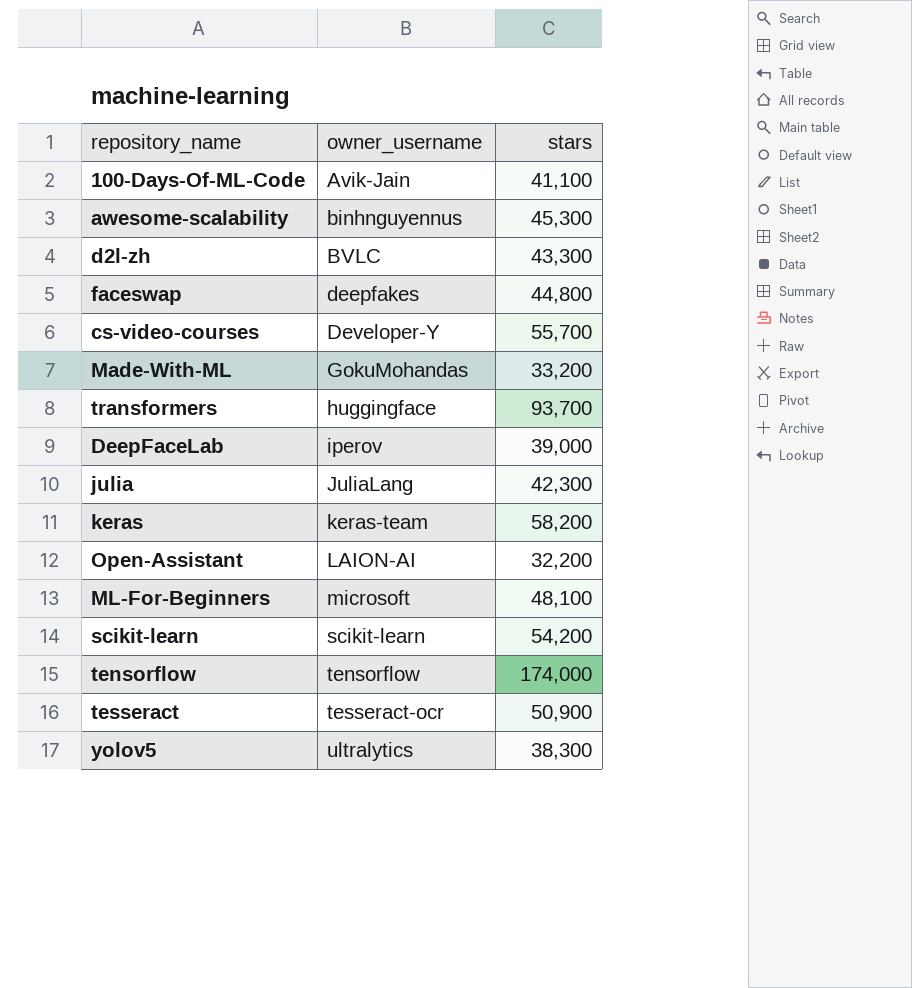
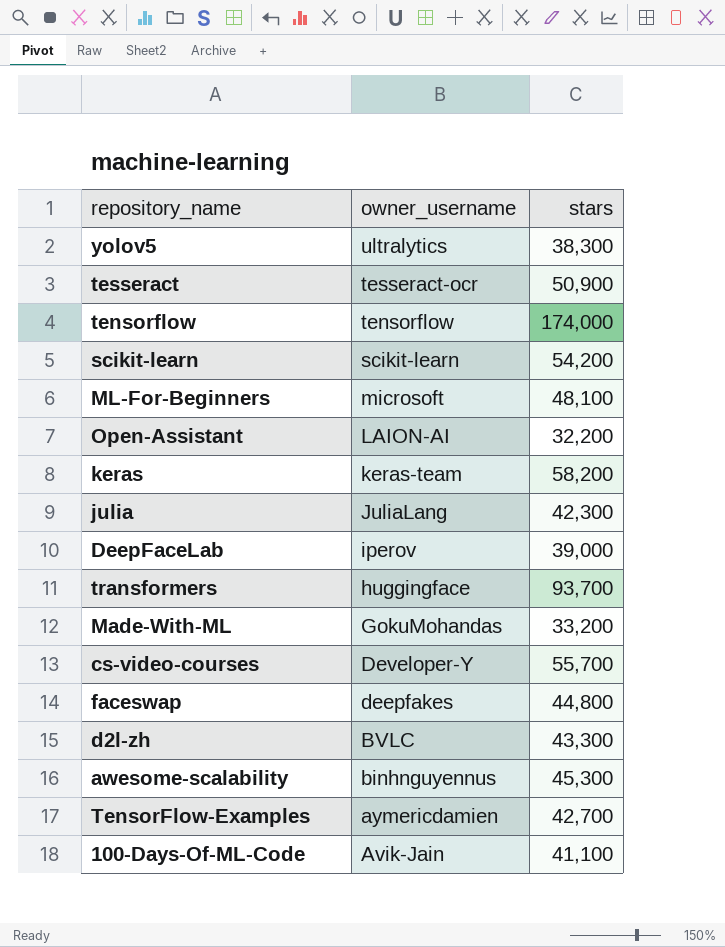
row order: owner_username ascending -> owner_username descending
row TensorFlow-Examples: none -> aymericdamien | 42,700

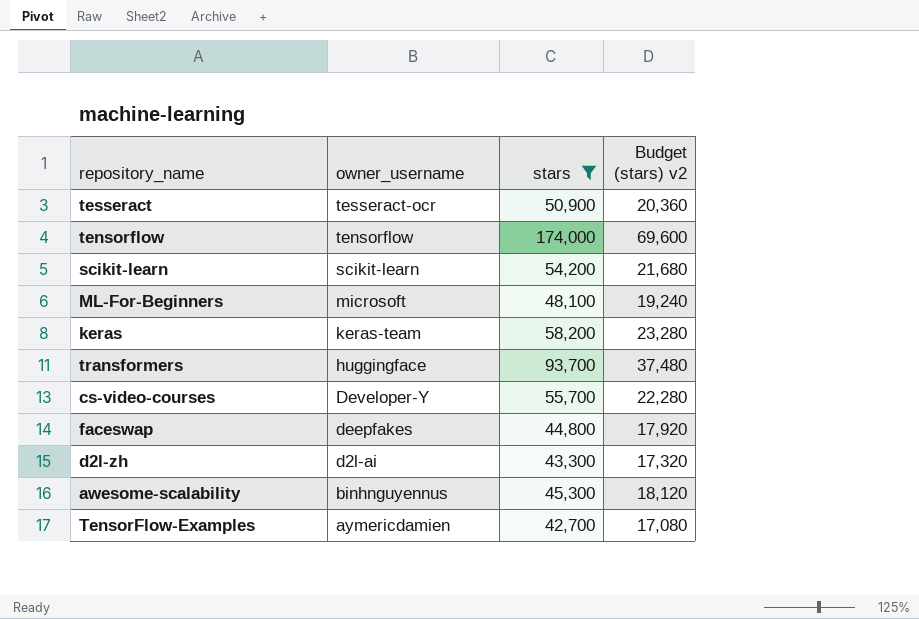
filter: none -> stars >= 42,700
column Budget (stars) v2 | formula: none -> [stars] * 0.4
d2l-zh | owner_username: BVLC -> d2l-ai

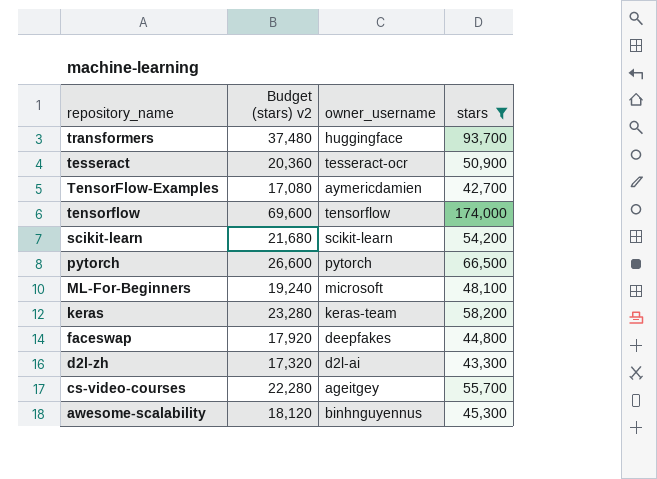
row order: owner_username descending -> repository_name descending
column Budget (stars) v2 | position: 4 -> 2
row pytorch: none -> 26,600 | pytorch | 66,500
cs-video-courses | owner_username: Developer-Y -> ageitgey

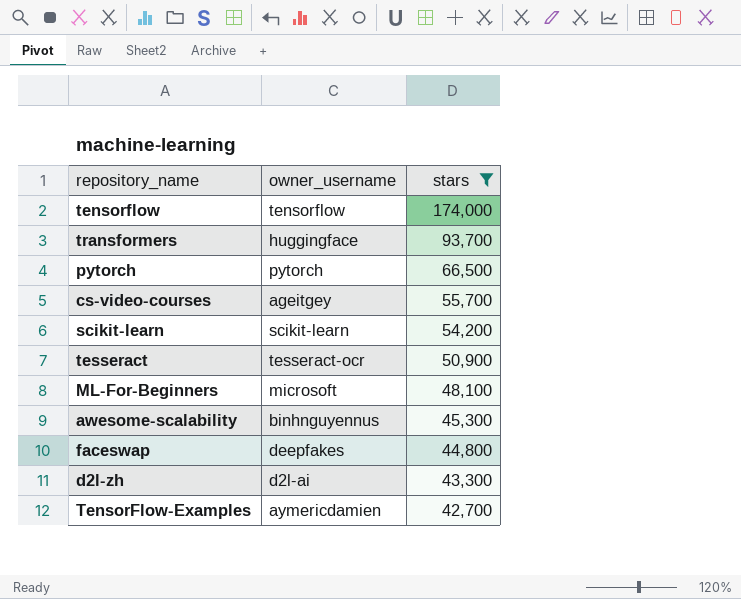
row order: repository_name descending -> stars descending
column Budget (stars) v2 | formula: [stars] * 0.4 -> none
row keras: 23,280 | keras-team | 58,200 -> none

